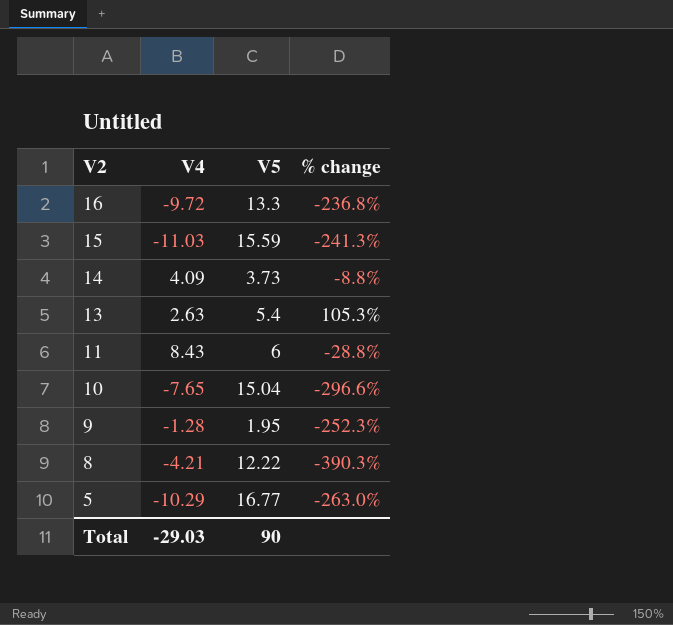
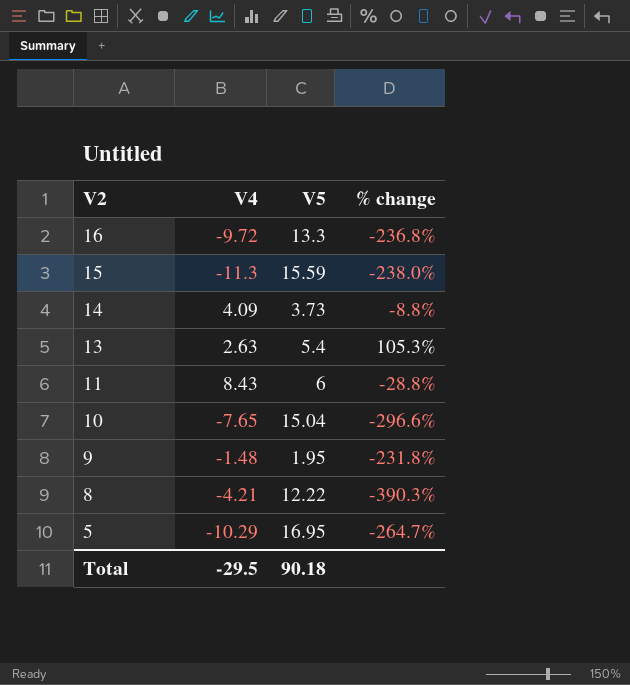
15 | V4: -11.03 -> -11.3
15 | % change: -241.3% -> -238.0%
9 | V4: -1.28 -> -1.48
9 | % change: -252.3% -> -231.8%
5 | V5: 16.77 -> 16.95
5 | % change: -263.0% -> -264.7%
Total | V4: -29.03 -> -29.5
Total | V5: 90 -> 90.18

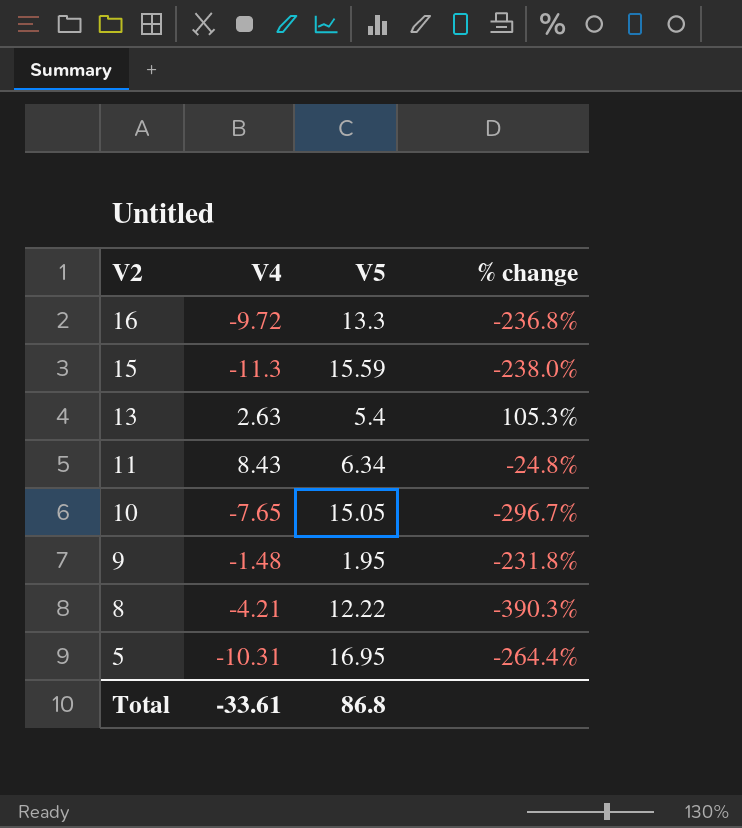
row 14: 4.09 | 3.73 | -8.8% -> none
11 | V5: 6 -> 6.34
11 | % change: -28.8% -> -24.8%
10 | V5: 15.04 -> 15.05
10 | % change: -296.6% -> -296.7%
5 | V4: -10.29 -> -10.31
5 | % change: -264.7% -> -264.4%
Total | V4: -29.5 -> -33.61
Total | V5: 90.18 -> 86.8

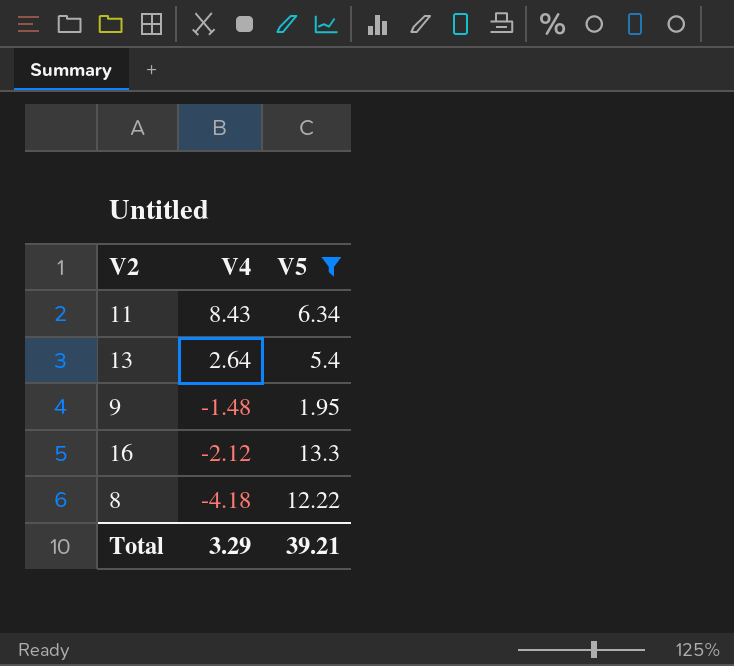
filter: none -> V5 <= 13.3
row order: V2 descending -> V4 descending
column % change | formula: ([V5] - [V4]) / [V4] -> none
13 | V4: 2.63 -> 2.64
16 | V4: -9.72 -> -2.12
8 | V4: -4.21 -> -4.18
Total | V4: -33.61 -> 3.29
Total | V5: 86.8 -> 39.21

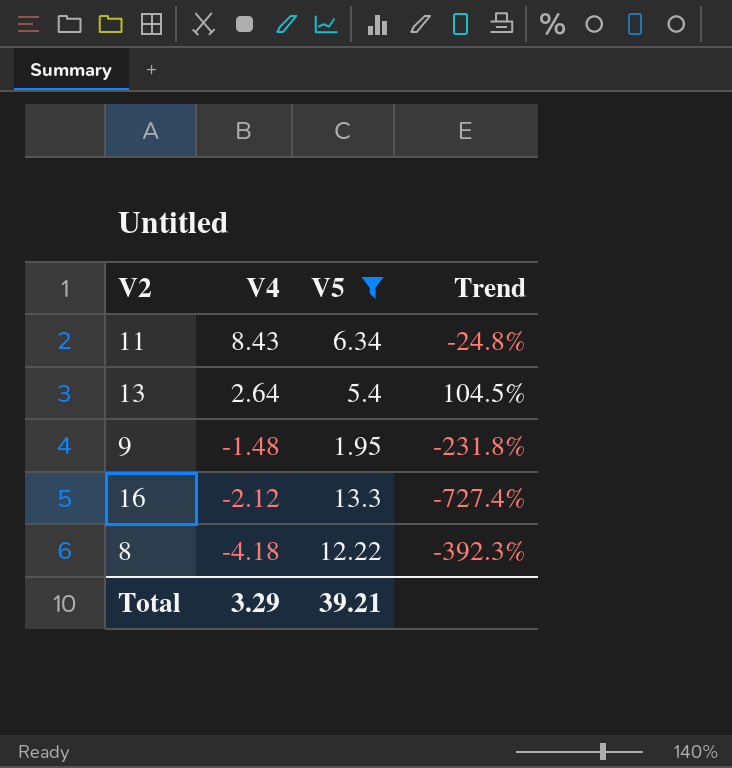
column Trend | formula: none -> ([V5] - [V4]) / [V4]

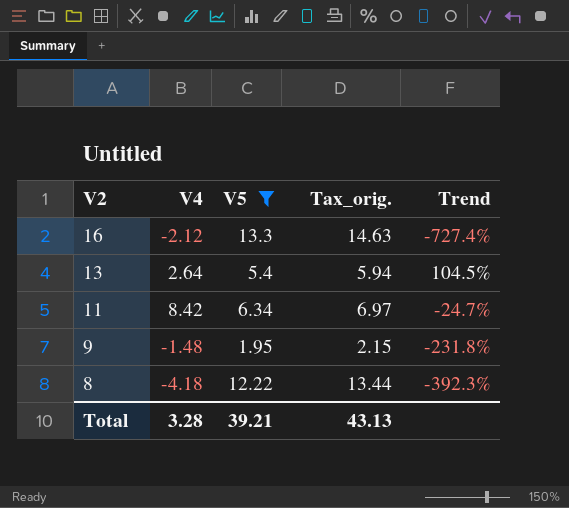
row order: V4 descending -> V2 descending
column Tax_orig. | formula: none -> [V5] * 1.1
11 | V4: 8.43 -> 8.42
11 | Trend: -24.8% -> -24.7%
Total | V4: 3.29 -> 3.28

